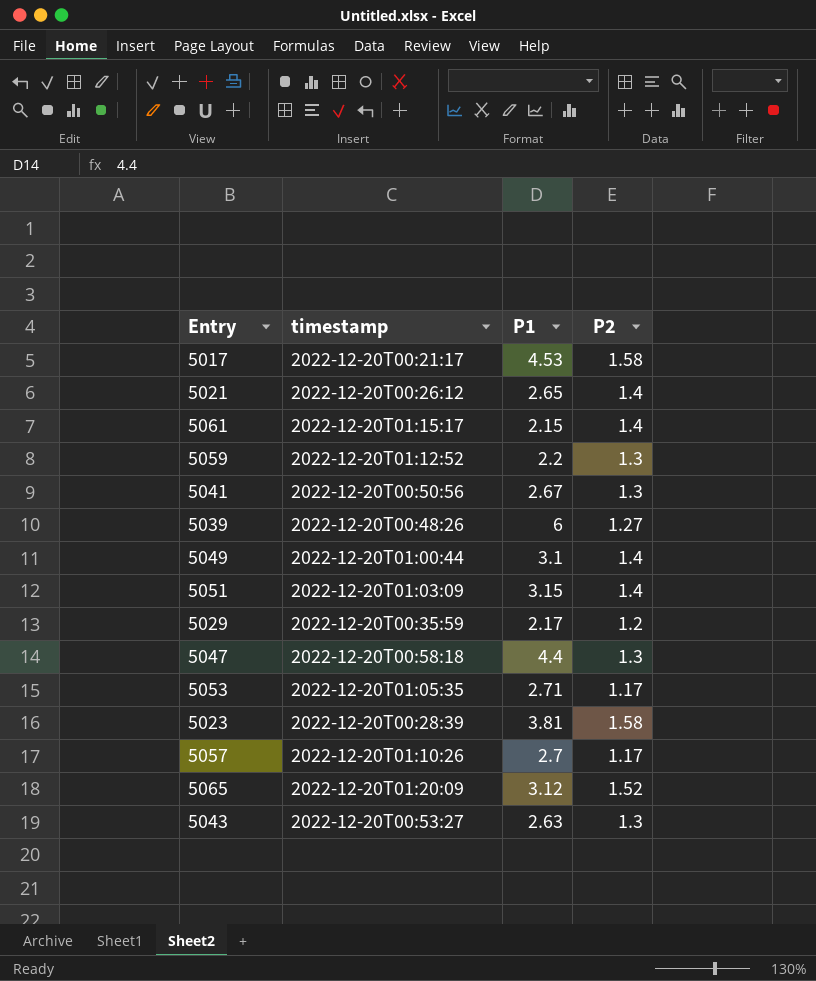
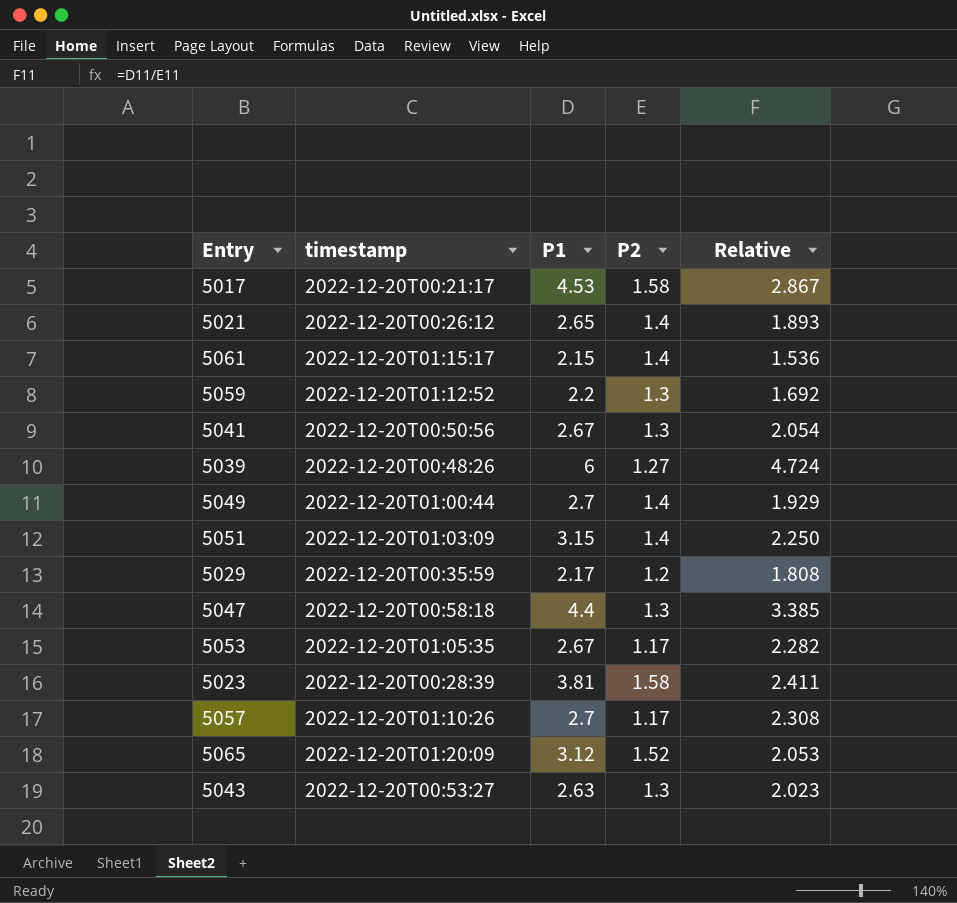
column Relative | formula: none -> [P1] / [P2]
5049 | P1: 3.1 -> 2.7
5053 | P1: 2.71 -> 2.67

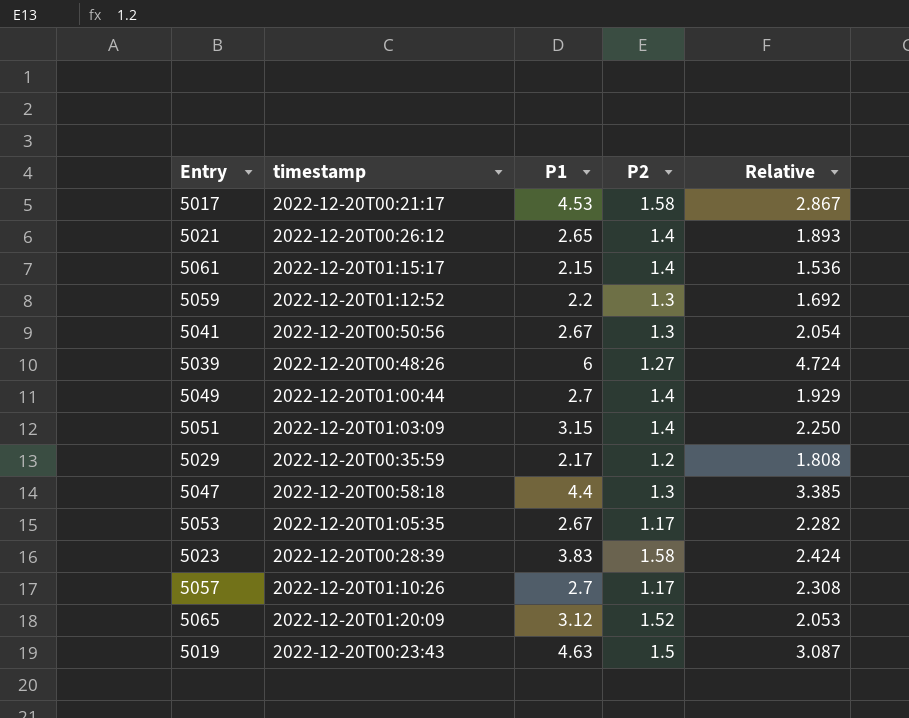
row 5043: 2022-12-20T00:53:27 | 2.63 | 1.3 | 2.023 -> none
5023 | P1: 3.81 -> 3.83
5023 | Relative: 2.411 -> 2.424
row 5019: none -> 2022-12-20T00:23:43 | 4.63 | 1.5 | 3.087

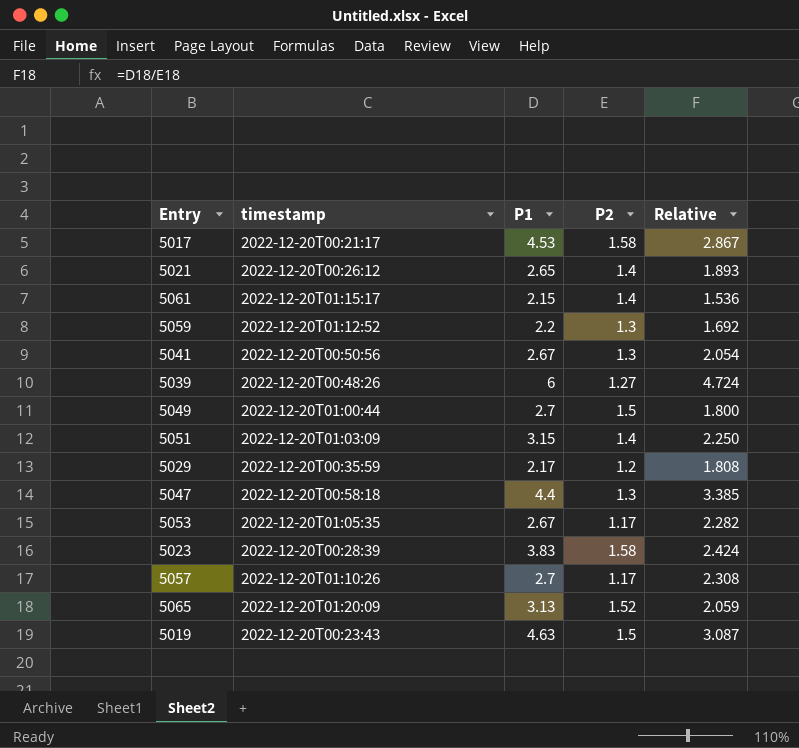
5049 | P2: 1.4 -> 1.5
5049 | Relative: 1.929 -> 1.800
5065 | P1: 3.12 -> 3.13
5065 | Relative: 2.053 -> 2.059

